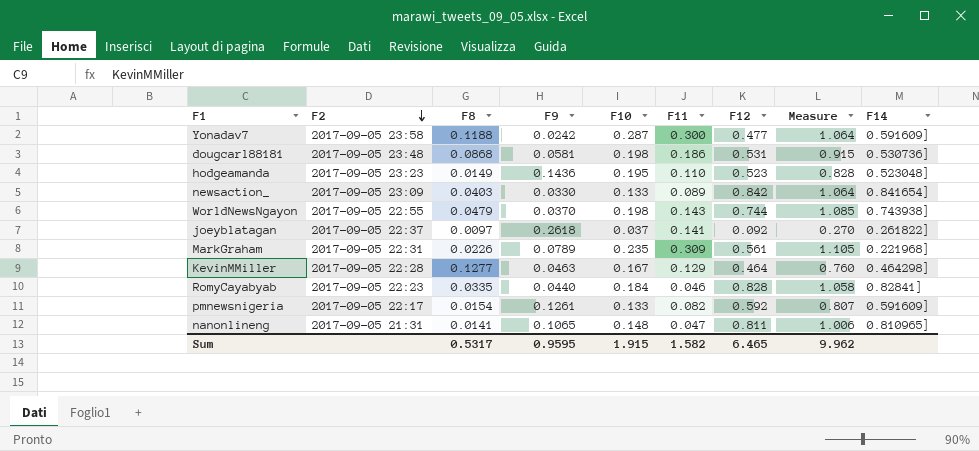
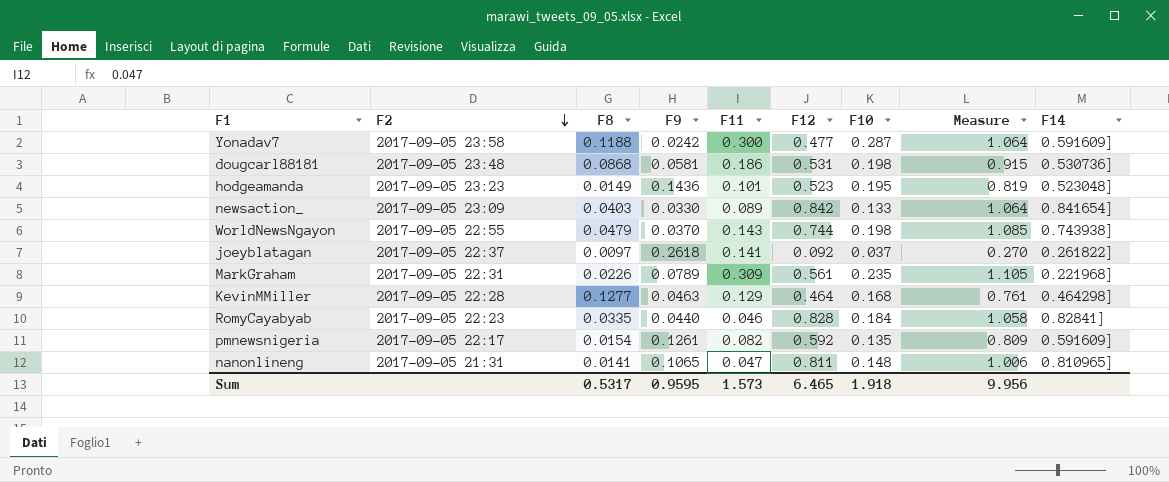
column F10 | position: 5 -> 7
hodgeamanda | F11: 0.110 -> 0.101
hodgeamanda | Measure: 0.828 -> 0.819
KevinMMiller | F10: 0.167 -> 0.168
KevinMMiller | Measure: 0.760 -> 0.761
pmnewsnigeria | F10: 0.133 -> 0.135
pmnewsnigeria | Measure: 0.807 -> 0.809
Sum | F11: 1.582 -> 1.573
Sum | F10: 1.915 -> 1.918
Sum | Measure: 9.962 -> 9.956

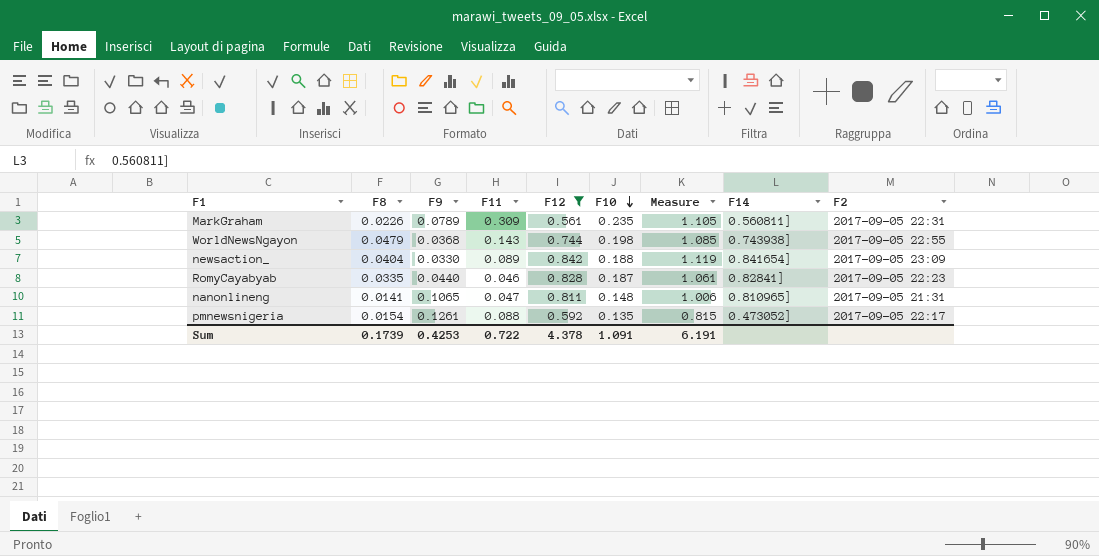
filter: none -> F12 >= 0.561
row order: F2 descending -> F10 descending
column F2 | position: 2 -> 9
MarkGraham | F14: 0.221968] -> 0.560811]
WorldNewsNgayon | F9: 0.0370 -> 0.0368
newsaction_ | F8: 0.0403 -> 0.0404
newsaction_ | F10: 0.133 -> 0.188
newsaction_ | Measure: 1.064 -> 1.119
RomyCayabyab | F10: 0.184 -> 0.187
RomyCayabyab | Measure: 1.058 -> 1.061
pmnewsnigeria | F11: 0.082 -> 0.088
pmnewsnigeria | Measure: 0.809 -> 0.815
pmnewsnigeria | F14: 0.591609] -> 0.473052]
Sum | F8: 0.5317 -> 0.1739
Sum | F9: 0.9595 -> 0.4253
Sum | F11: 1.573 -> 0.722
Sum | F12: 6.465 -> 4.378
Sum | F10: 1.918 -> 1.091
Sum | Measure: 9.956 -> 6.191

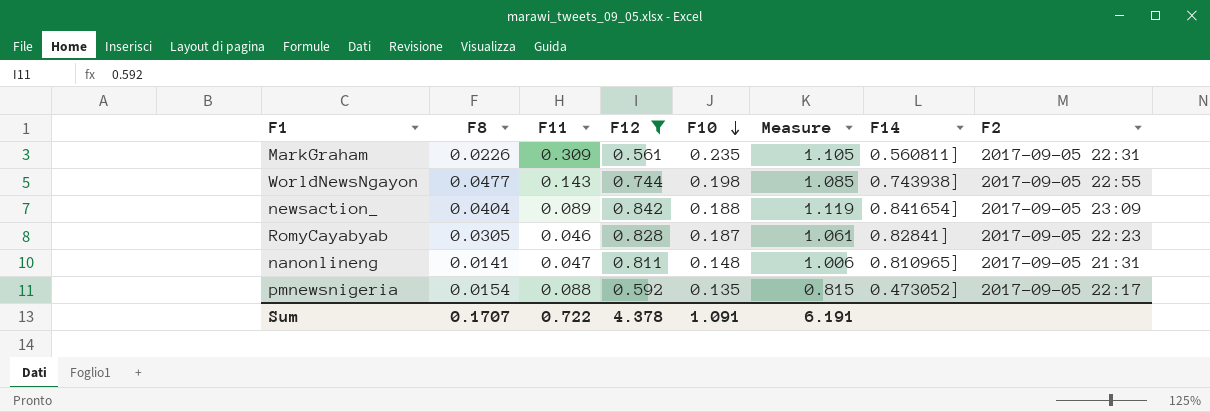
column F9 | position: 3 -> none
WorldNewsNgayon | F8: 0.0479 -> 0.0477
RomyCayabyab | F8: 0.0335 -> 0.0305
Sum | F8: 0.1739 -> 0.1707

